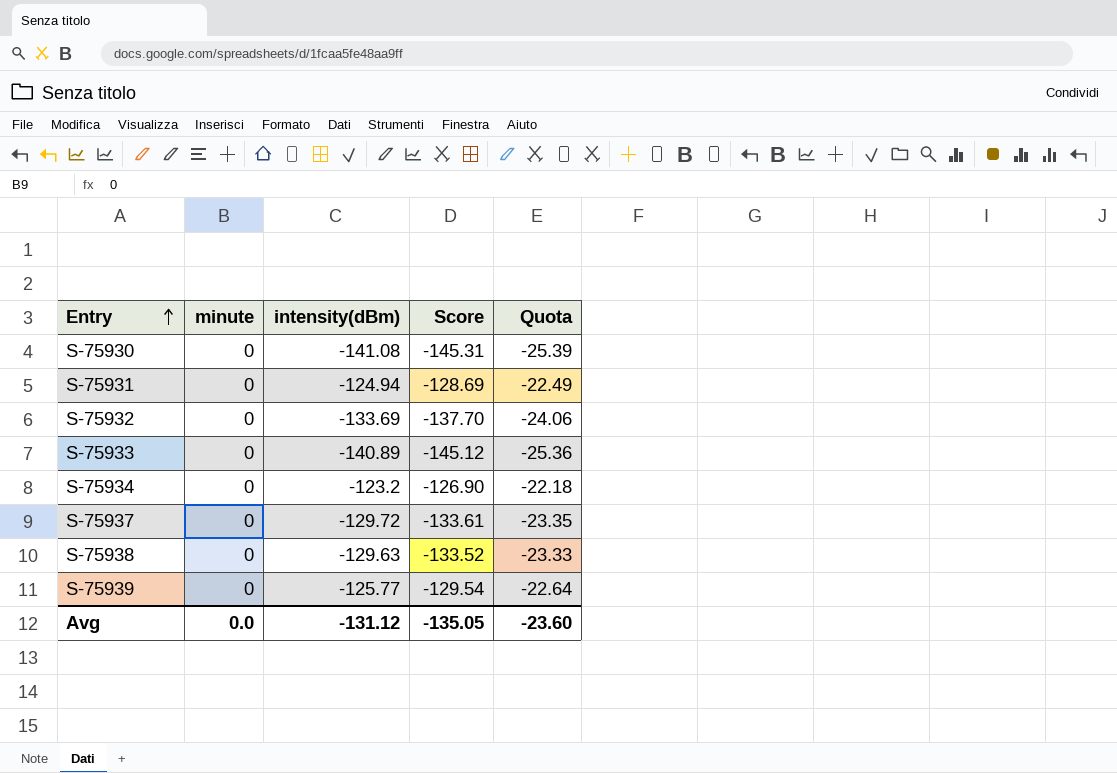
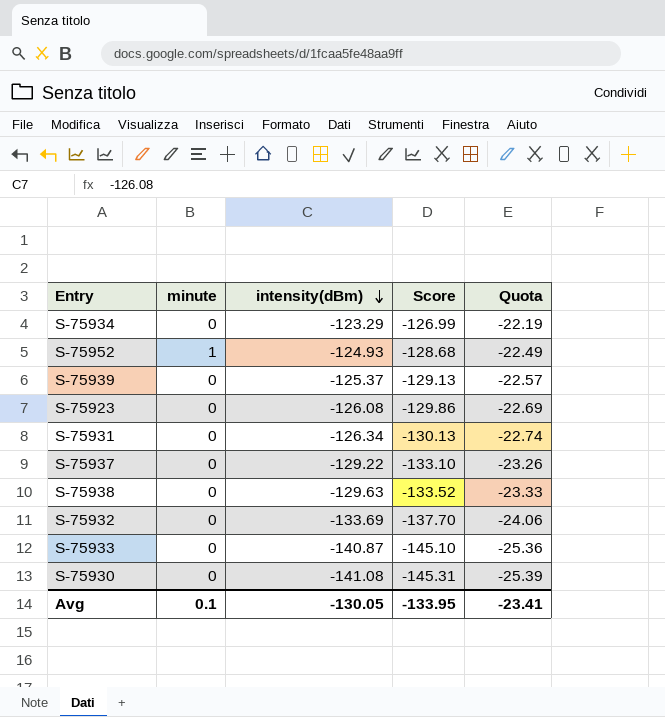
row order: Entry ascending -> intensity(dBm) descending
S-75934 | intensity(dBm): -123.2 -> -123.29
S-75934 | Score: -126.90 -> -126.99
S-75934 | Quota: -22.18 -> -22.19
row S-75952: none -> 1 | -124.93 | -128.68 | -22.49
S-75939 | intensity(dBm): -125.77 -> -125.37
S-75939 | Score: -129.54 -> -129.13
S-75939 | Quota: -22.64 -> -22.57
row S-75923: none -> 0 | -126.08 | -129.86 | -22.69
S-75931 | intensity(dBm): -124.94 -> -126.34
S-75931 | Score: -128.69 -> -130.13
S-75931 | Quota: -22.49 -> -22.74
S-75937 | intensity(dBm): -129.72 -> -129.22
S-75937 | Score: -133.61 -> -133.10
S-75937 | Quota: -23.35 -> -23.26
S-75933 | intensity(dBm): -140.89 -> -140.87
S-75933 | Score: -145.12 -> -145.10
Avg | minute: 0.0 -> 0.1
Avg | intensity(dBm): -131.12 -> -130.05
Avg | Score: -135.05 -> -133.95
Avg | Quota: -23.60 -> -23.41

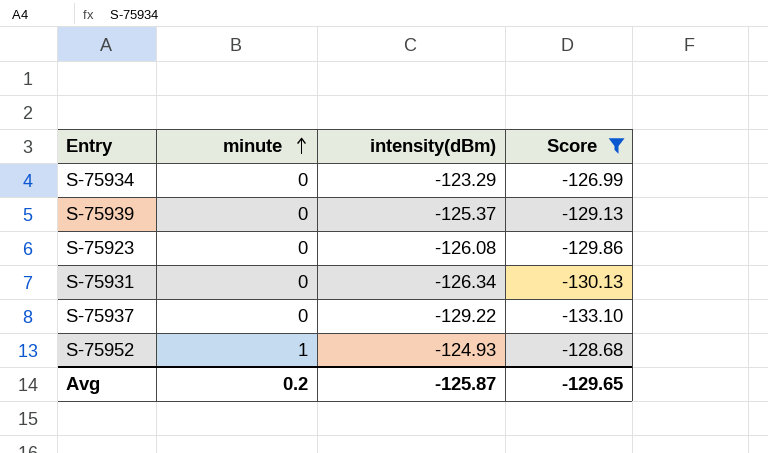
filter: none -> Score >= -133.10
row order: intensity(dBm) descending -> minute ascending
column Quota | formula: [intensity(dBm)] * 0.18 -> none
Avg | minute: 0.1 -> 0.2
Avg | intensity(dBm): -130.05 -> -125.87
Avg | Score: -133.95 -> -129.65

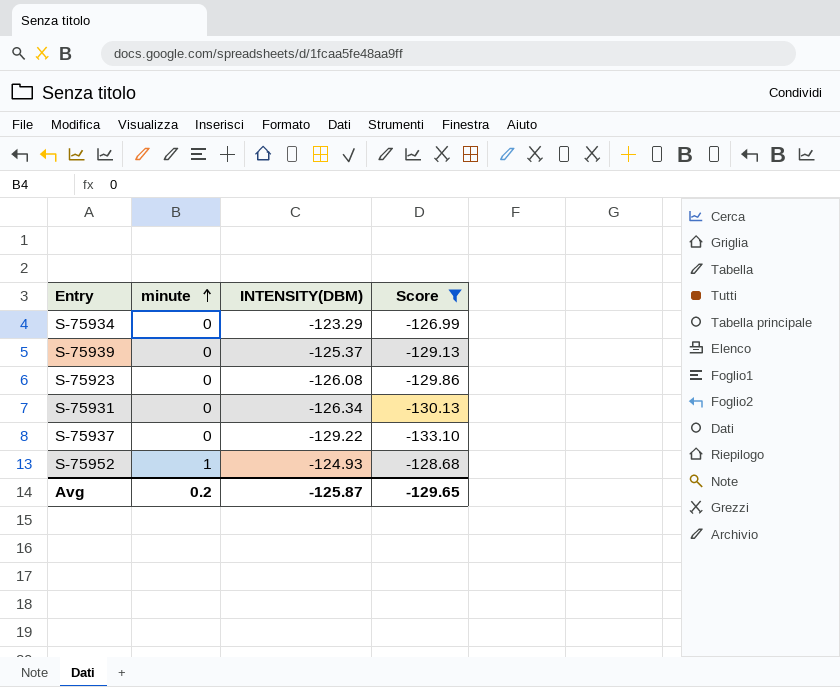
column name: intensity(dBm) -> INTENSITY(DBM)

